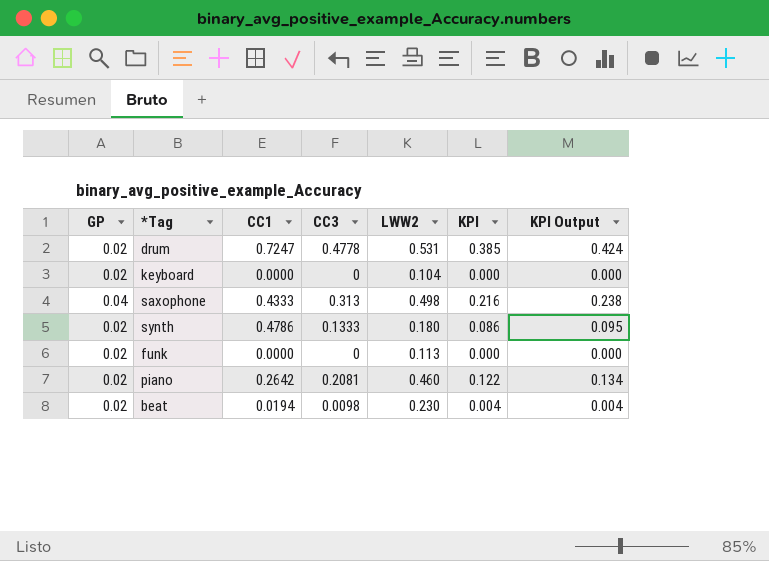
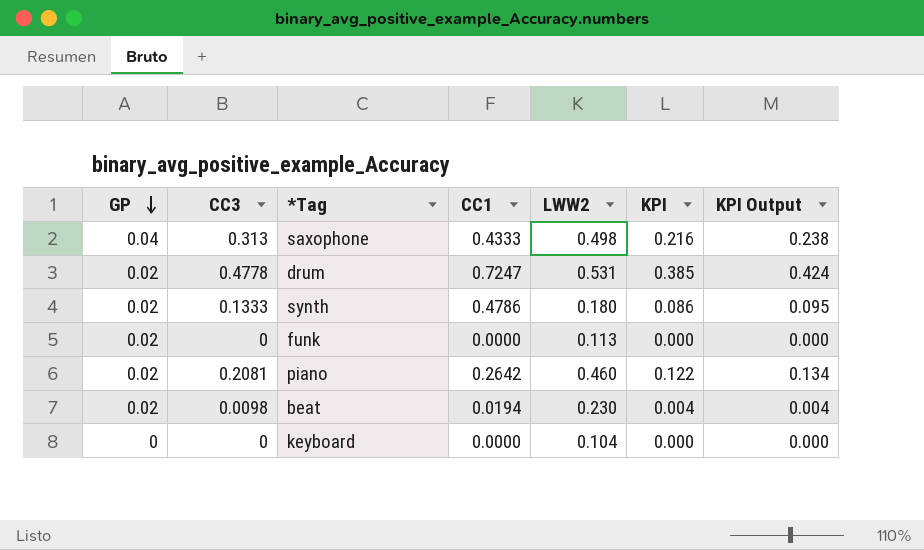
row order: none -> GP descending
column CC3 | position: 4 -> 2
keyboard | GP: 0.02 -> 0

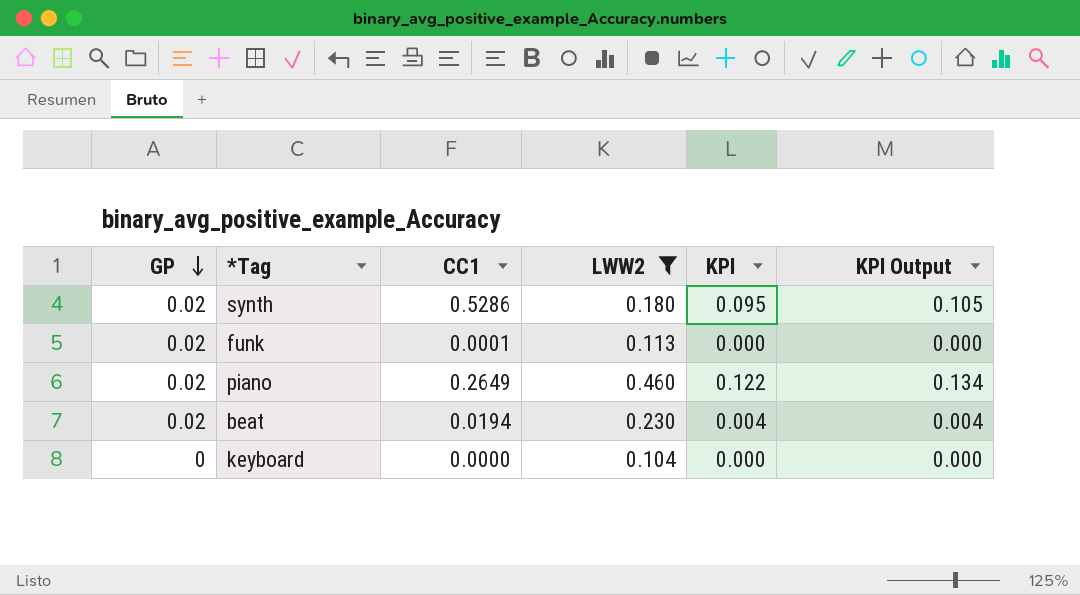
filter: none -> LWW2 <= 0.460
column CC3 | position: 2 -> none
synth | CC1: 0.4786 -> 0.5286
synth | KPI: 0.086 -> 0.095
synth | KPI Output: 0.095 -> 0.105
funk | CC1: 0.0000 -> 0.0001
piano | CC1: 0.2642 -> 0.2649

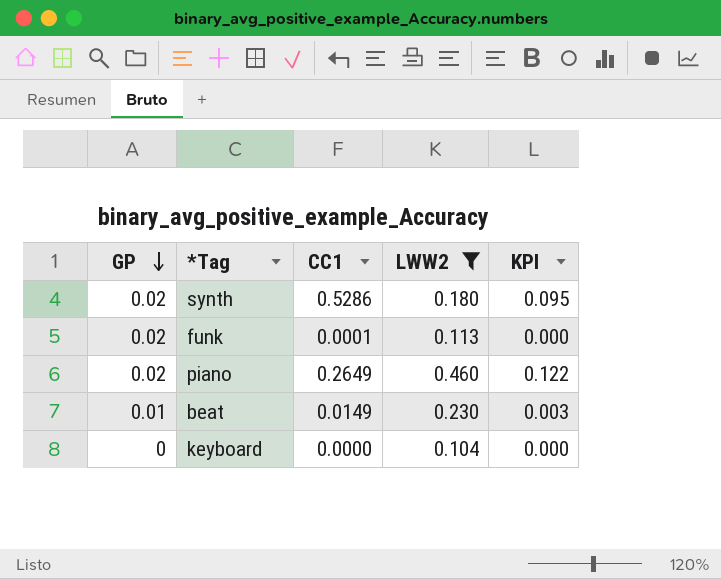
column KPI Output | formula: [KPI] * 1.1 -> none
beat | GP: 0.02 -> 0.01
beat | CC1: 0.0194 -> 0.0149
beat | KPI: 0.004 -> 0.003

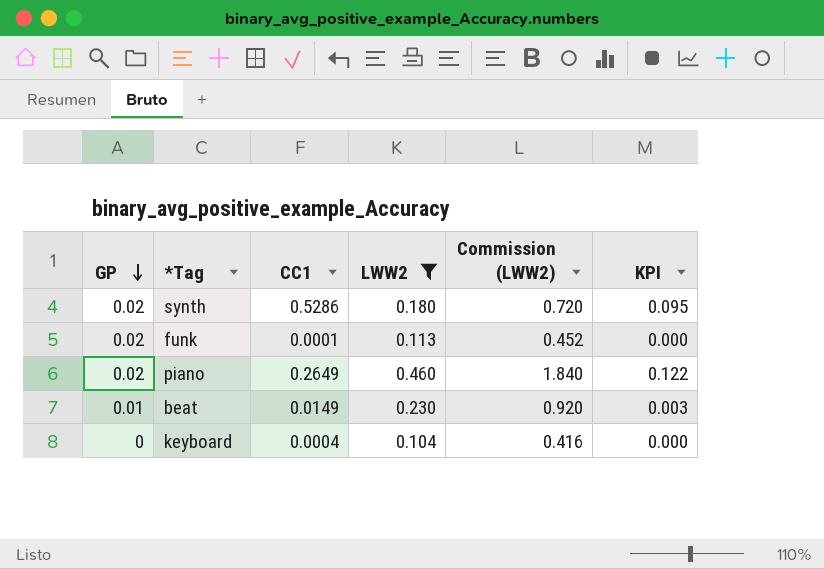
column Commission (LWW2) | formula: none -> [LWW2] * 4
keyboard | CC1: 0.0000 -> 0.0004

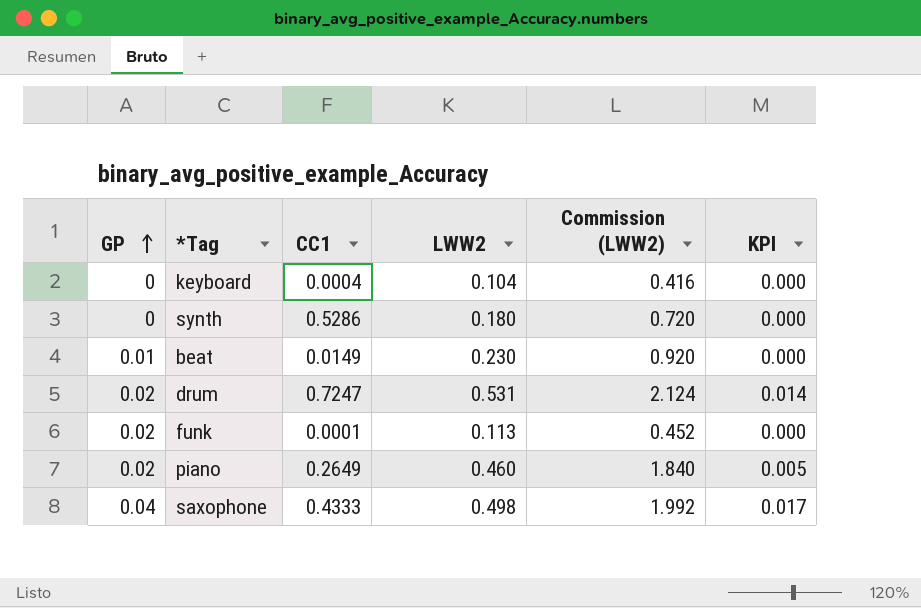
filter: LWW2 <= 0.460 -> none
row order: GP descending -> GP ascending
column KPI | formula: [CC1] * [LWW2] -> [GP] * [CC1]
synth | GP: 0.02 -> 0

